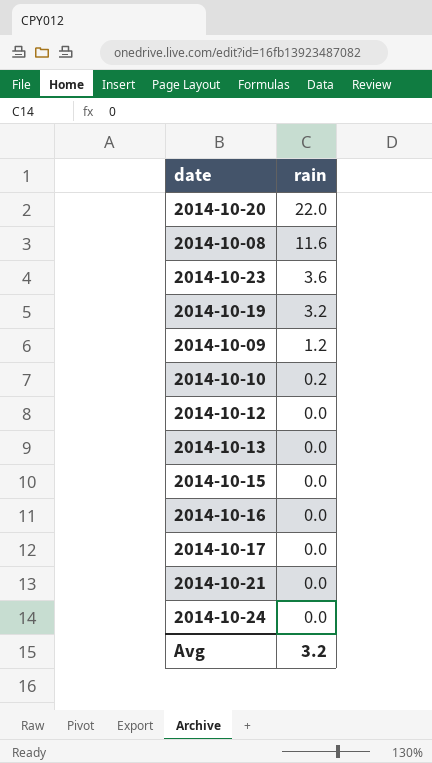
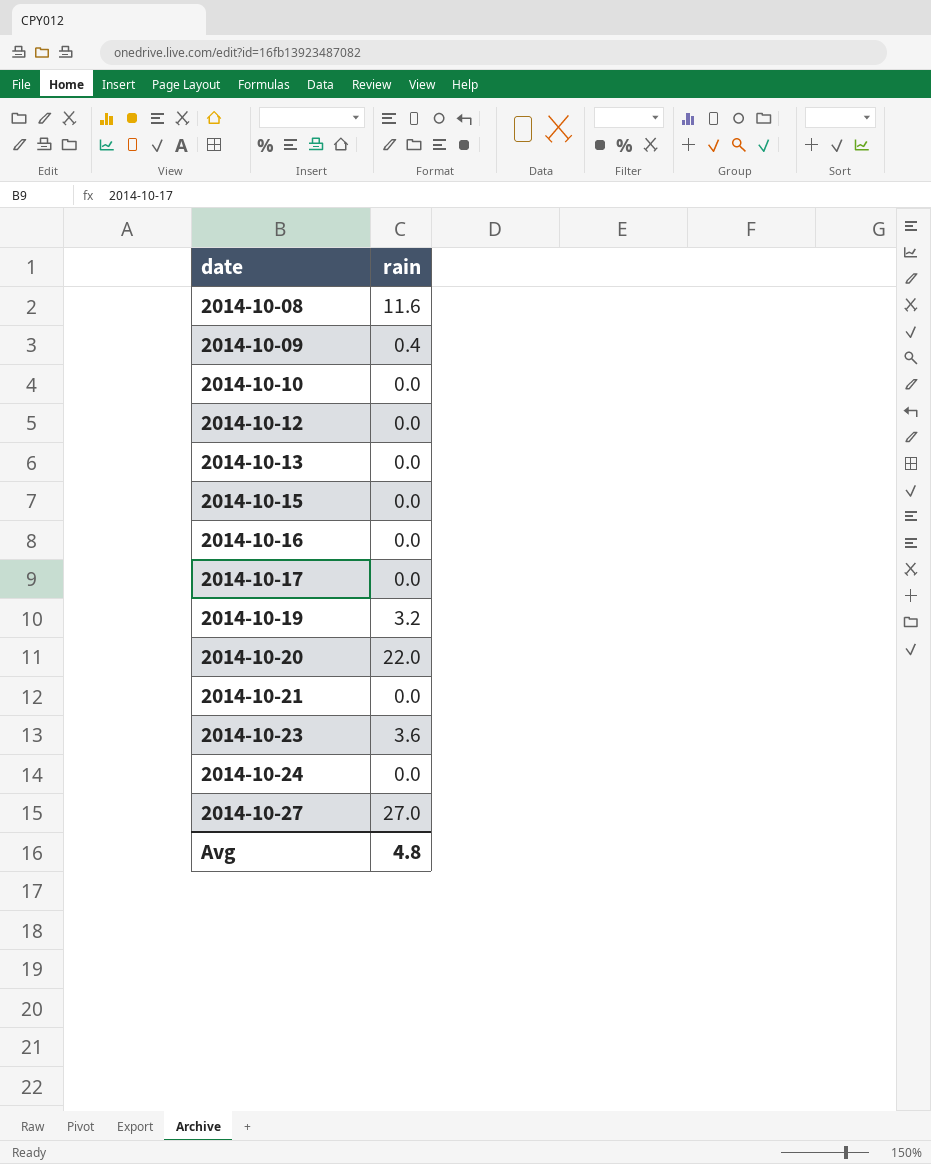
row order: rain descending -> date ascending
2014-10-09 | rain: 1.2 -> 0.4
2014-10-10 | rain: 0.2 -> 0.0
row 2014-10-27: none -> 27.0
Avg | rain: 3.2 -> 4.8

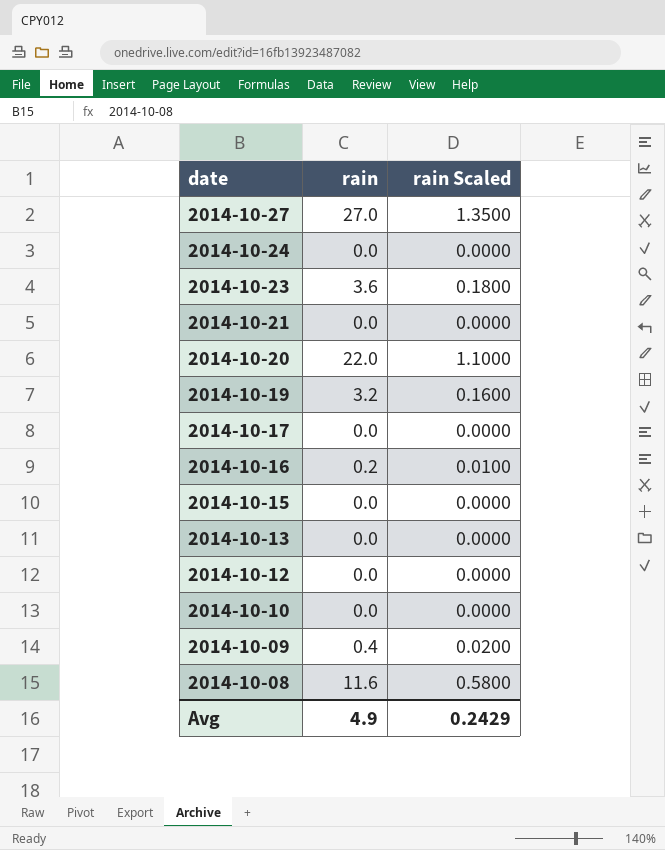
row order: date ascending -> date descending
column rain Scaled | formula: none -> [rain] * 0.05
2014-10-16 | rain: 0.0 -> 0.2
Avg | rain: 4.8 -> 4.9

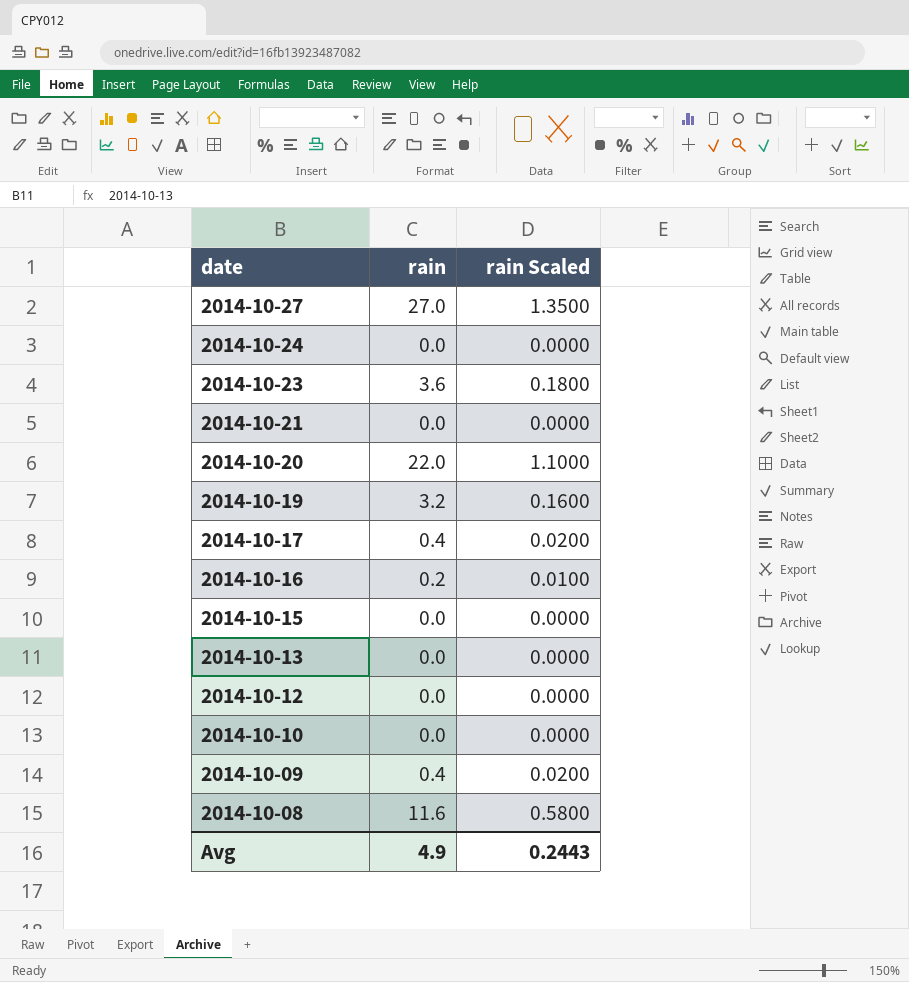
2014-10-17 | rain: 0.0 -> 0.4
2014-10-17 | rain Scaled: 0.0000 -> 0.0200
Avg | rain Scaled: 0.2429 -> 0.2443

